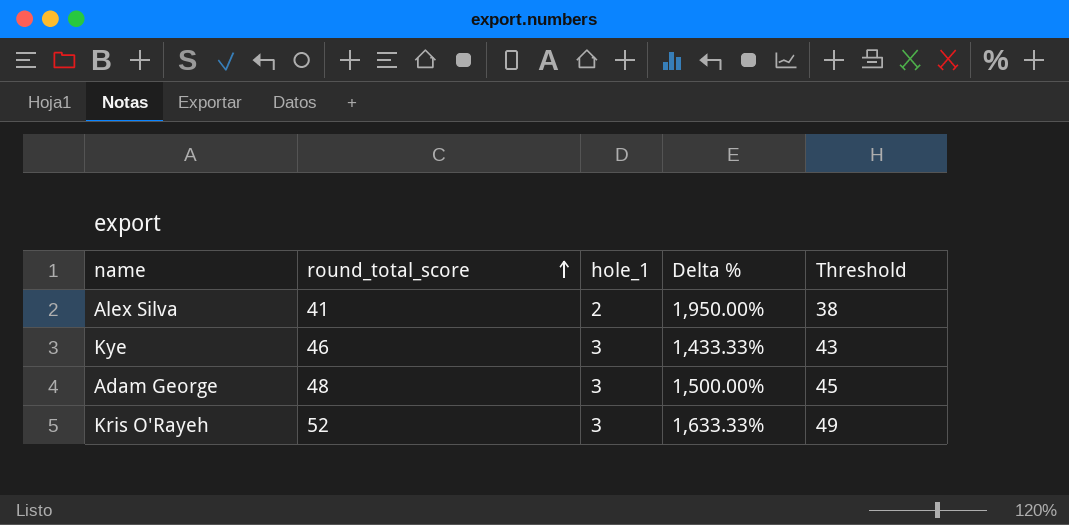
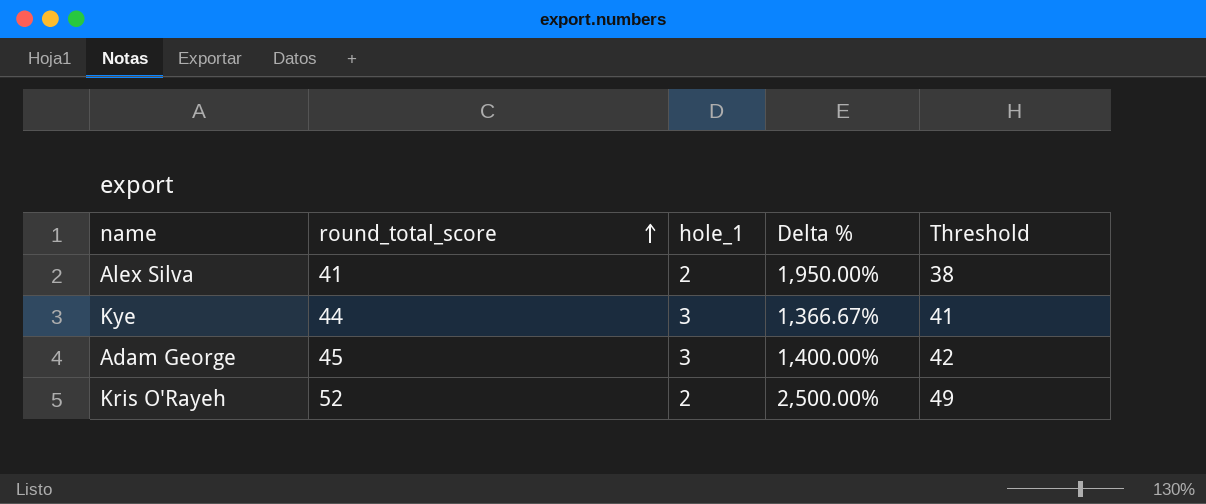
Kye | round_total_score: 46 -> 44
Kye | Delta %: 1,433.33% -> 1,366.67%
Kye | Threshold: 43 -> 41
Adam George | round_total_score: 48 -> 45
Adam George | Delta %: 1,500.00% -> 1,400.00%
Adam George | Threshold: 45 -> 42
Kris O'Rayeh | hole_1: 3 -> 2
Kris O'Rayeh | Delta %: 1,633.33% -> 2,500.00%

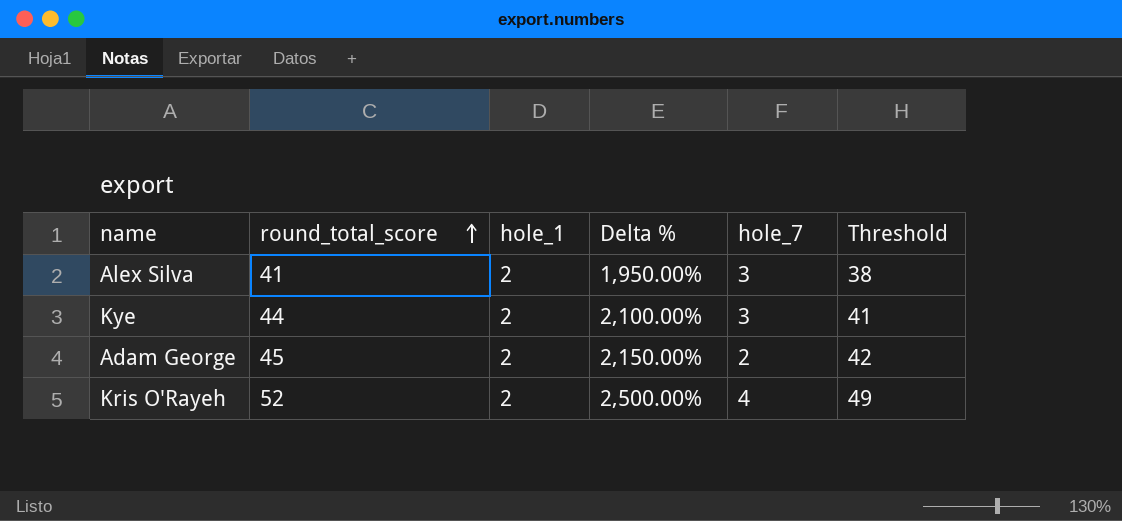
column hole_7 | position: none -> 5
Kye | hole_1: 3 -> 2
Kye | Delta %: 1,366.67% -> 2,100.00%
Adam George | hole_1: 3 -> 2
Adam George | Delta %: 1,400.00% -> 2,150.00%

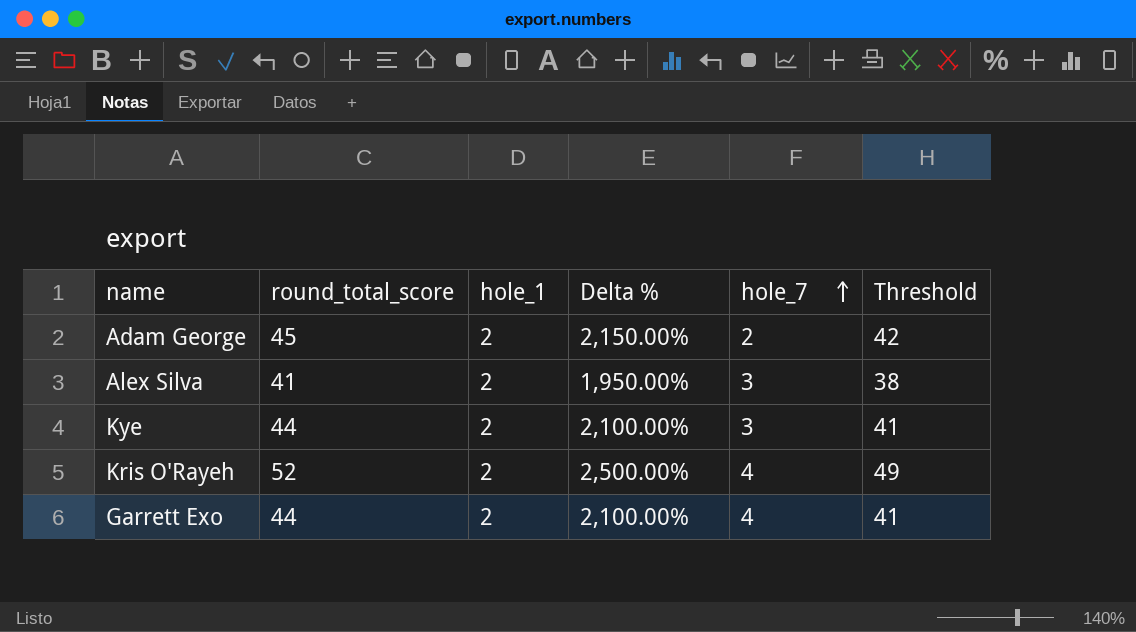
row order: round_total_score ascending -> hole_7 ascending
row Garrett Exo: none -> 44 | 2 | 2,100.00% | 4 | 41

